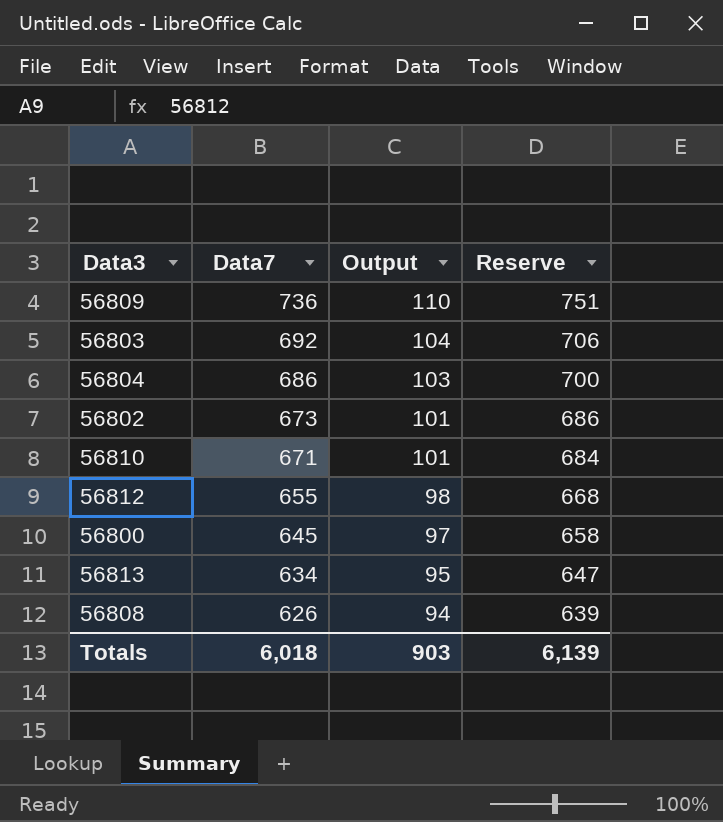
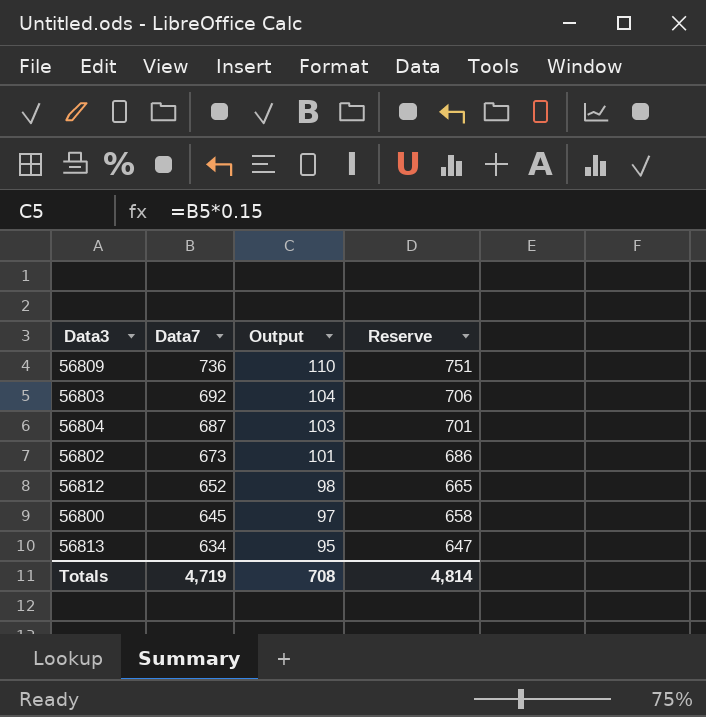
row 56810: 671 | 101 | 684 -> none
row 56808: 626 | 94 | 639 -> none
56804 | Data7: 686 -> 687
56804 | Reserve: 700 -> 701
56812 | Data7: 655 -> 652
56812 | Reserve: 668 -> 665
Totals | Data7: 6,018 -> 4,719
Totals | Output: 903 -> 708
Totals | Reserve: 6,139 -> 4,814

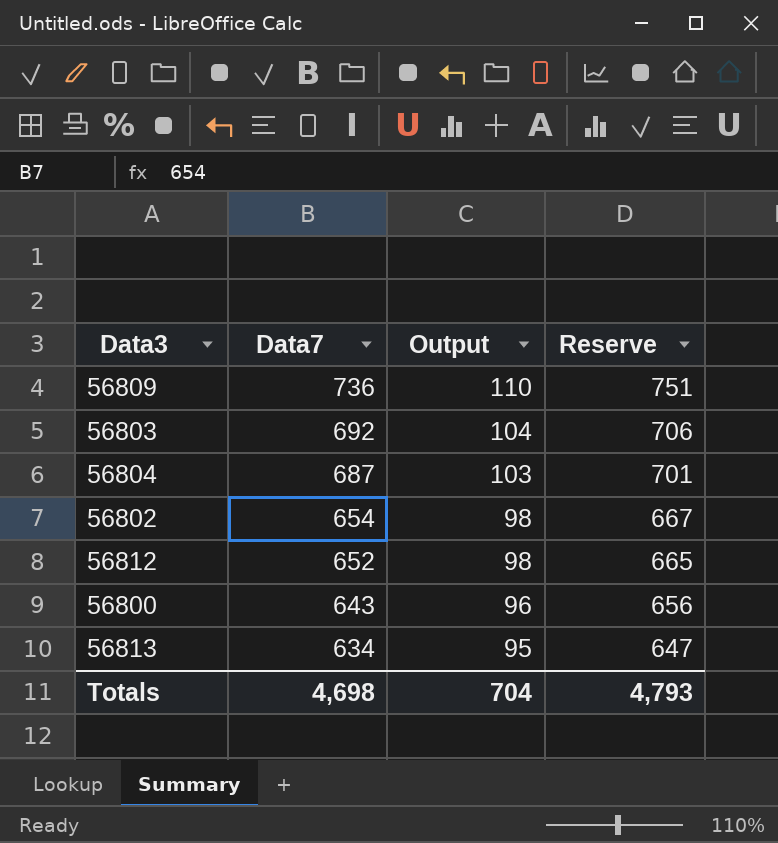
56802 | Data7: 673 -> 654
56802 | Output: 101 -> 98
56802 | Reserve: 686 -> 667
56800 | Data7: 645 -> 643
56800 | Output: 97 -> 96
56800 | Reserve: 658 -> 656
Totals | Data7: 4,719 -> 4,698
Totals | Output: 708 -> 704
Totals | Reserve: 4,814 -> 4,793

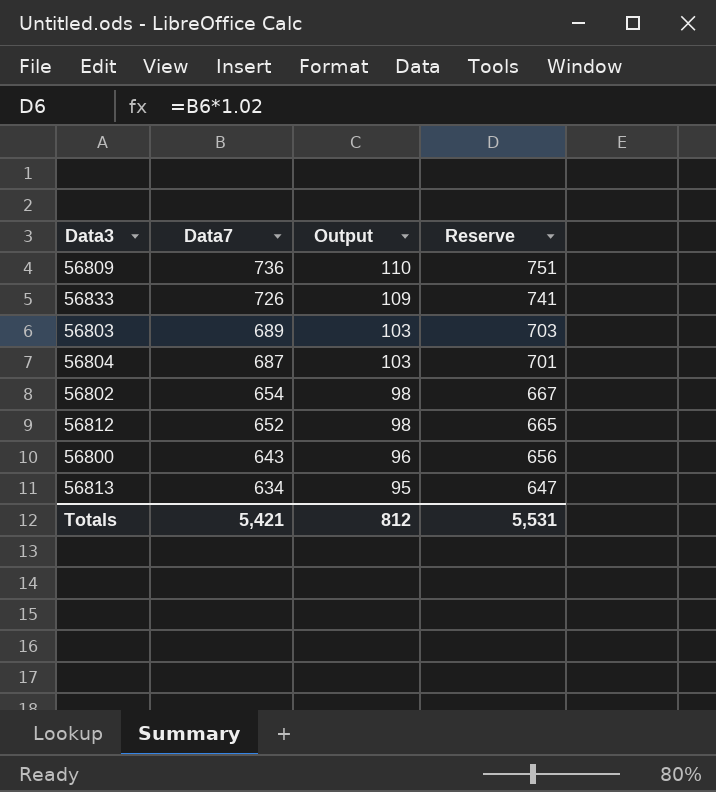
row 56833: none -> 726 | 109 | 741
56803 | Data7: 692 -> 689
56803 | Output: 104 -> 103
56803 | Reserve: 706 -> 703
Totals | Data7: 4,698 -> 5,421
Totals | Output: 704 -> 812
Totals | Reserve: 4,793 -> 5,531

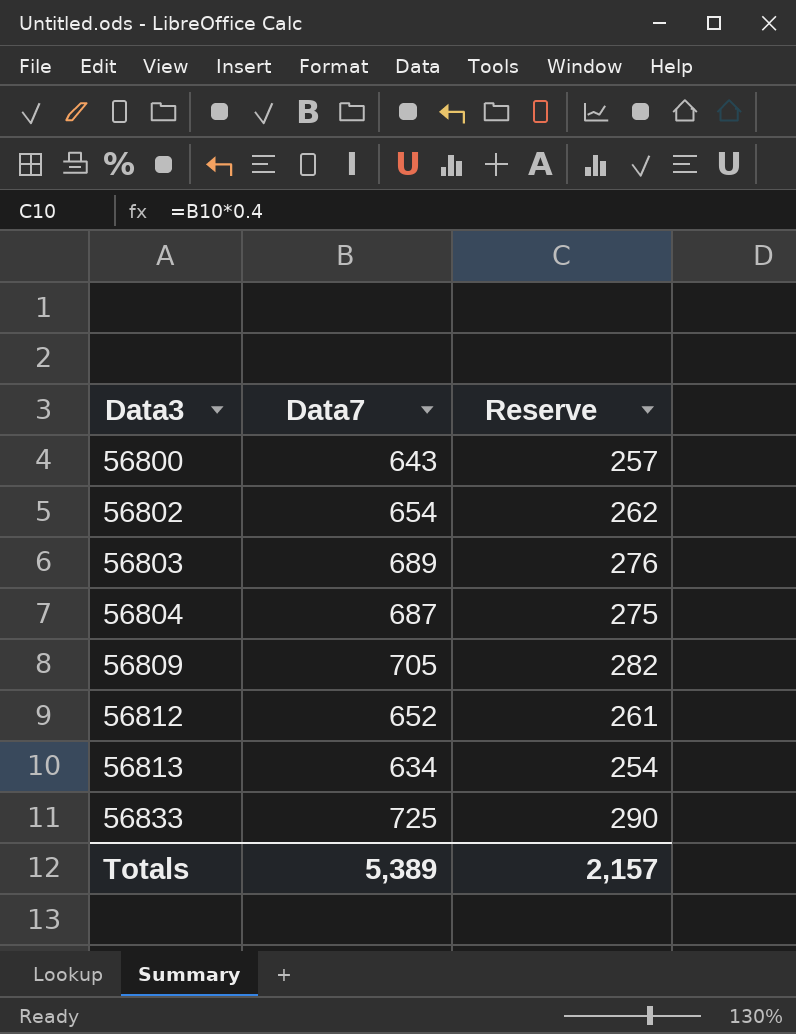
row order: Data7 descending -> Data3 ascending
column Output | formula: [Data7] * 0.15 -> none
column Reserve | formula: [Data7] * 1.02 -> [Data7] * 0.4
56809 | Data7: 736 -> 705
56833 | Data7: 726 -> 725
Totals | Data7: 5,421 -> 5,389
Totals | Reserve: 5,531 -> 2,157

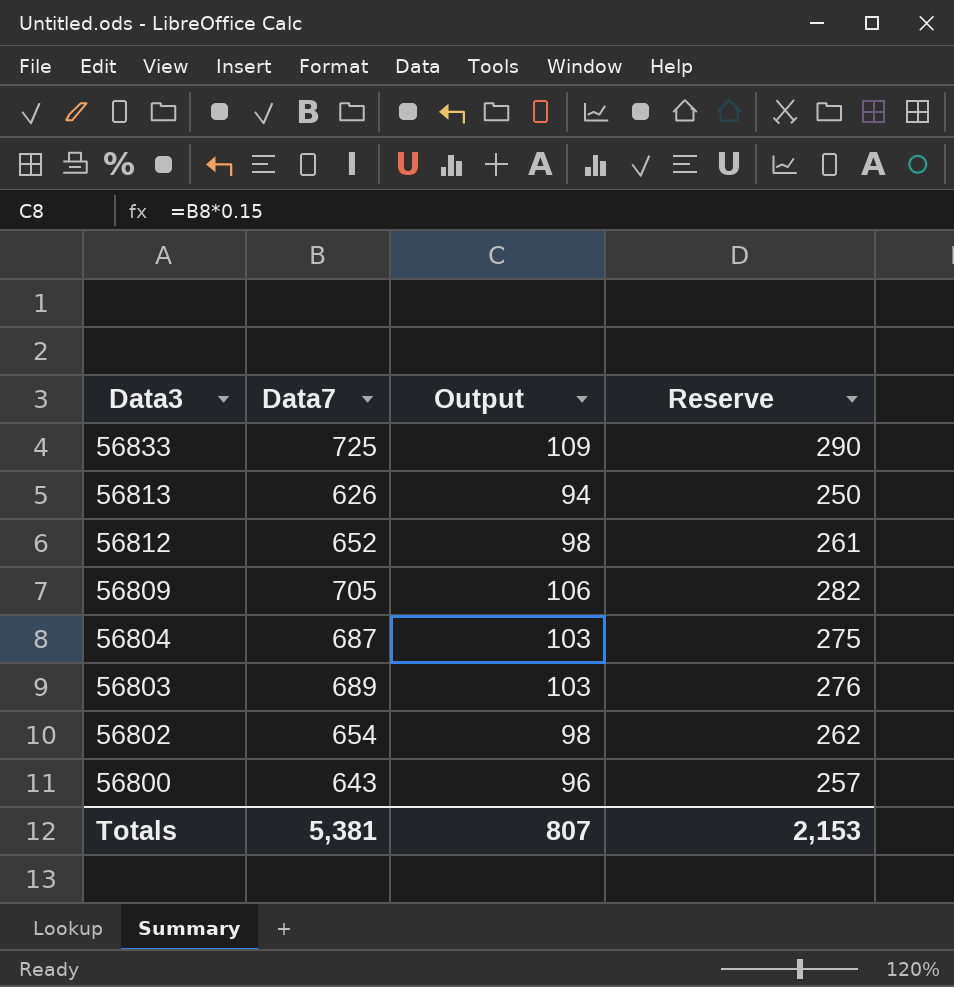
row order: Data3 ascending -> Data3 descending
column Output | formula: none -> [Data7] * 0.15
56813 | Data7: 634 -> 626
56813 | Reserve: 254 -> 250
Totals | Data7: 5,389 -> 5,381
Totals | Reserve: 2,157 -> 2,153

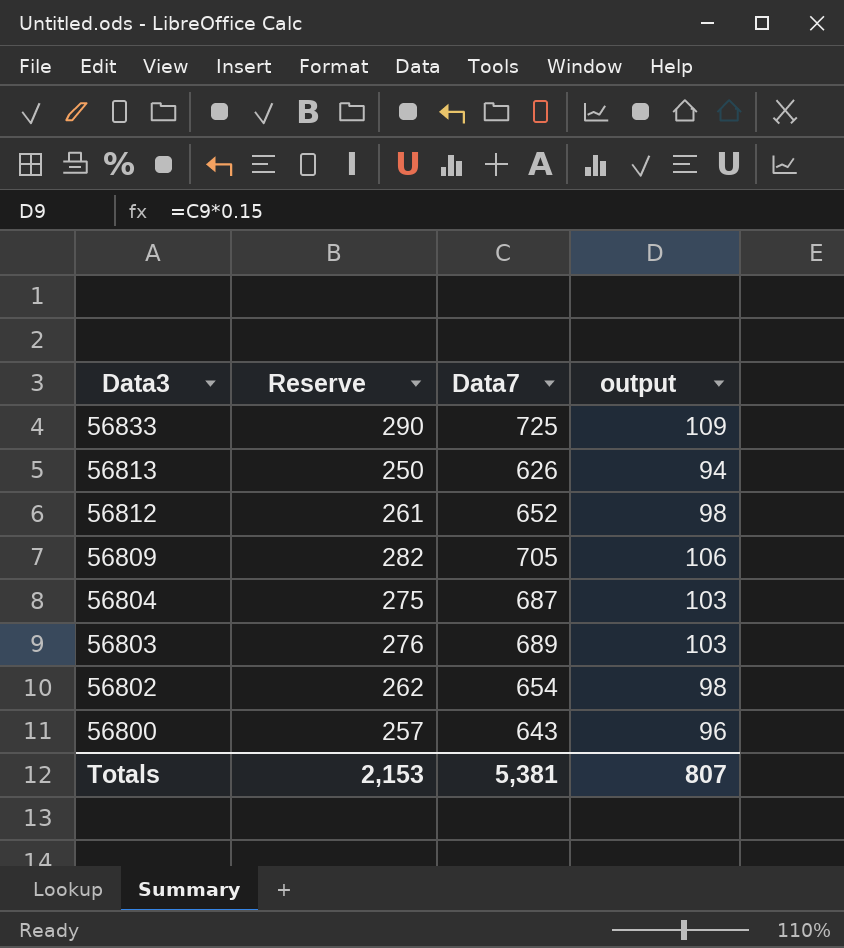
column Reserve | position: 4 -> 2
column name: Output -> output

